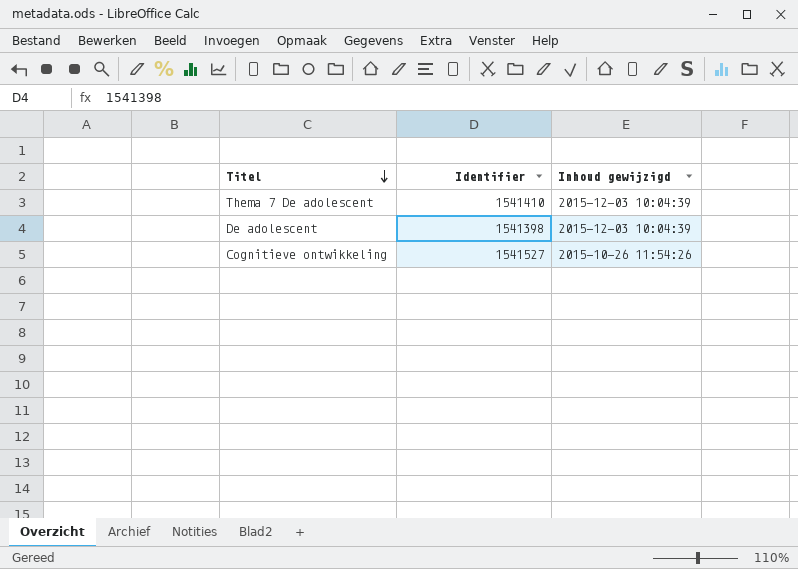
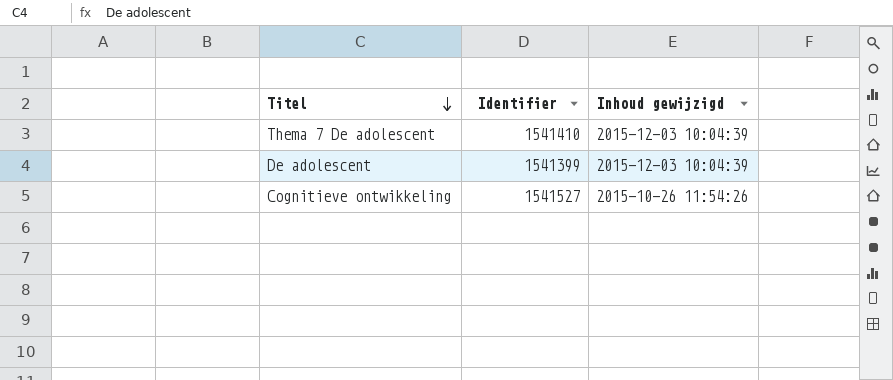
De adolescent | Identifier: 1541398 -> 1541399

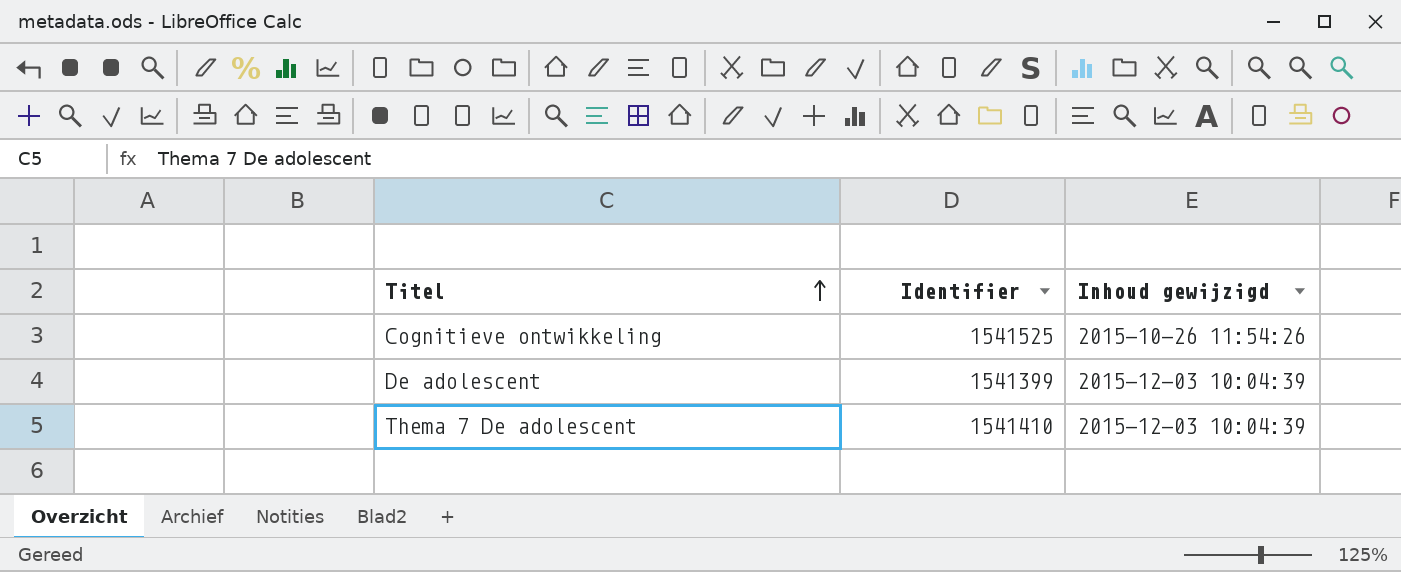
row order: Titel descending -> Titel ascending
Cognitieve ontwikkeling | Identifier: 1541527 -> 1541525

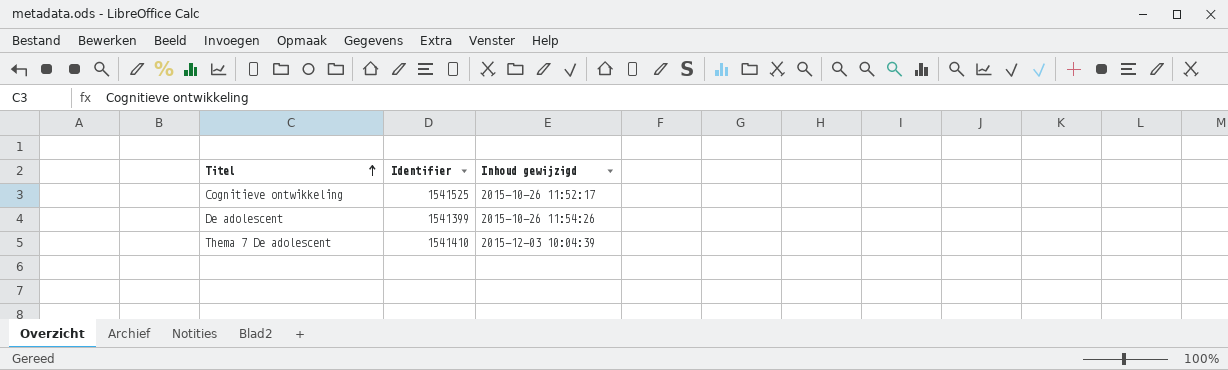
Cognitieve ontwikkeling | Inhoud gewijzigd: 2015-10-26 11:54:26 -> 2015-10-26 11:52:17
De adolescent | Inhoud gewijzigd: 2015-12-03 10:04:39 -> 2015-10-26 11:54:26

